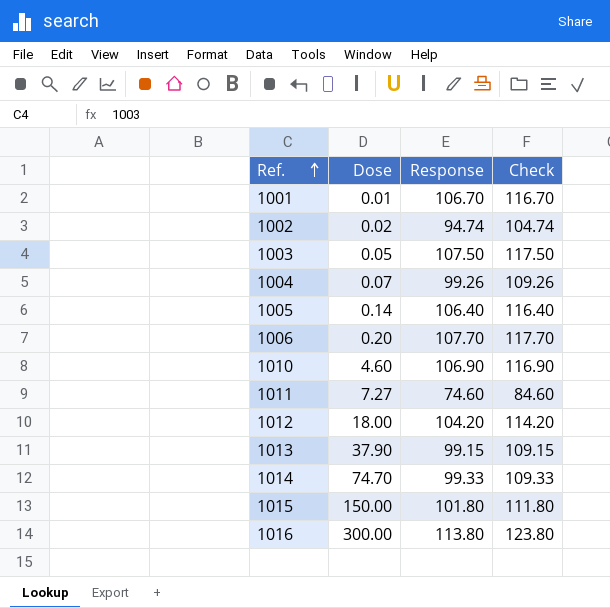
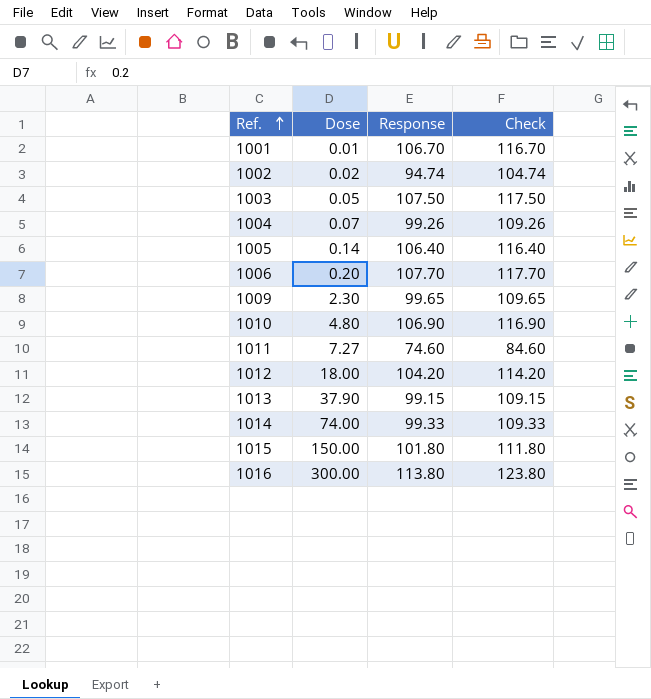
row 1009: none -> 2.30 | 99.65 | 109.65
1010 | Dose: 4.60 -> 4.80
1014 | Dose: 74.70 -> 74.00

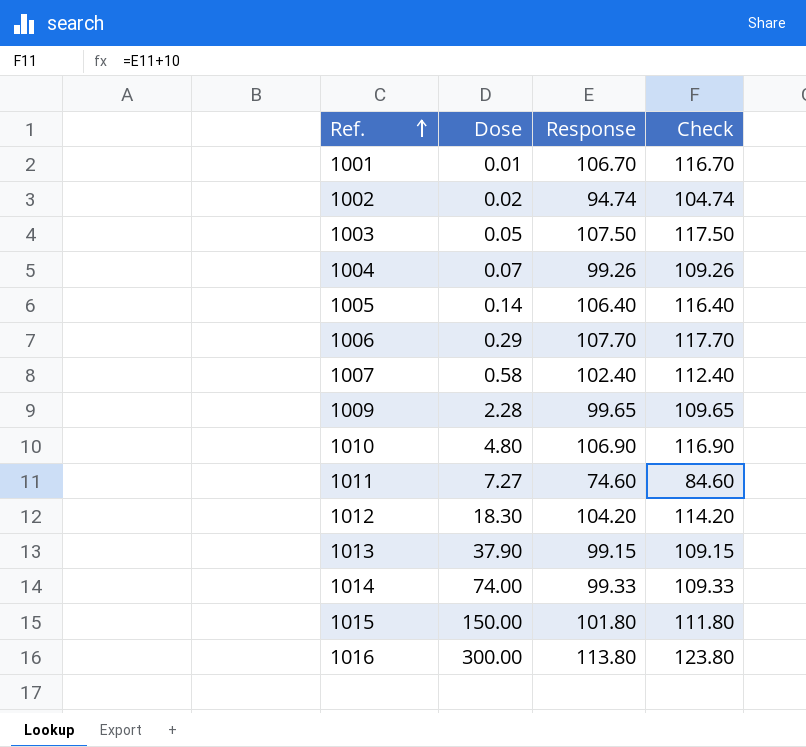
1006 | Dose: 0.20 -> 0.29
row 1007: none -> 0.58 | 102.40 | 112.40
1009 | Dose: 2.30 -> 2.28
1012 | Dose: 18.00 -> 18.30

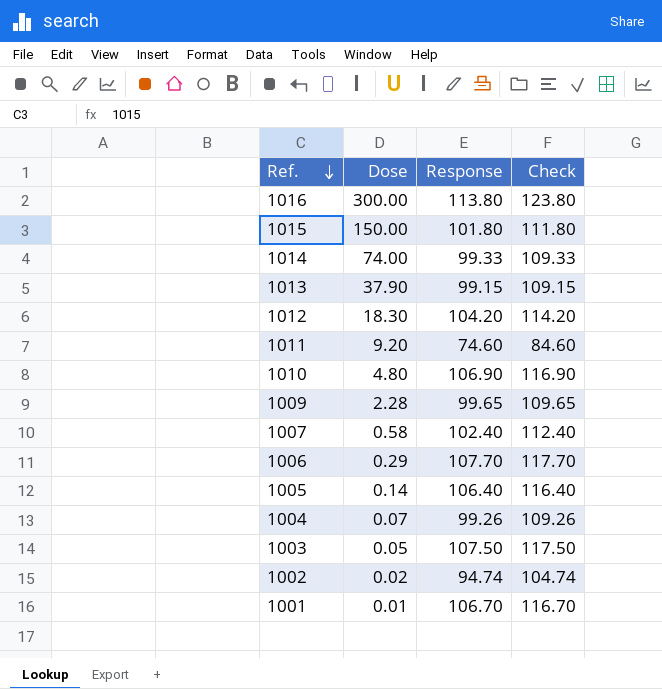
row order: Ref. ascending -> Ref. descending
1011 | Dose: 7.27 -> 9.20

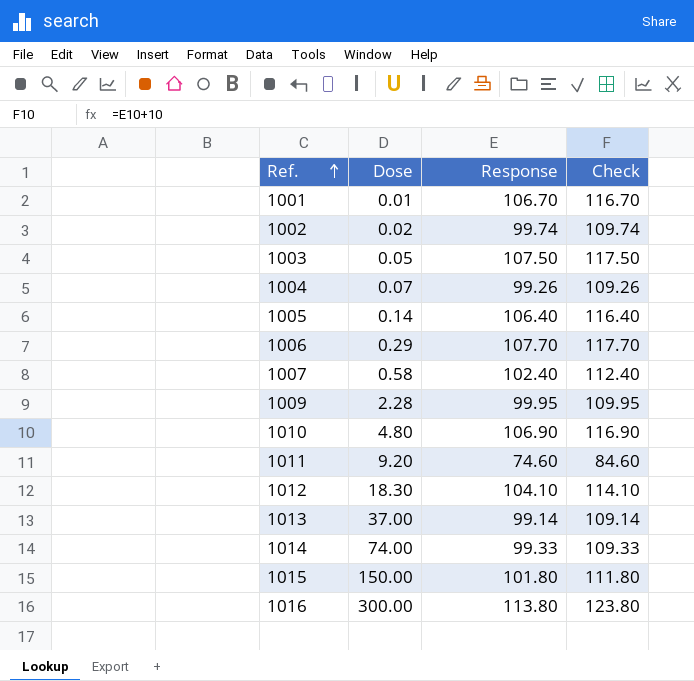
row order: Ref. descending -> Ref. ascending
1002 | Response: 94.74 -> 99.74
1002 | Check: 104.74 -> 109.74
1009 | Response: 99.65 -> 99.95
1009 | Check: 109.65 -> 109.95
1012 | Response: 104.20 -> 104.10
1012 | Check: 114.20 -> 114.10
1013 | Dose: 37.90 -> 37.00
1013 | Response: 99.15 -> 99.14
1013 | Check: 109.15 -> 109.14

